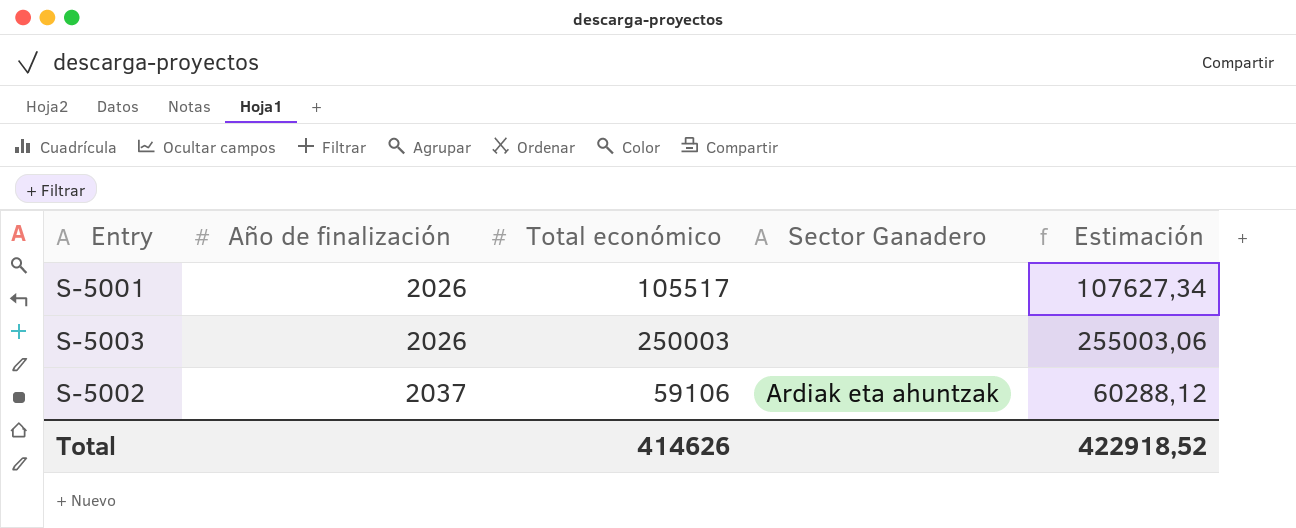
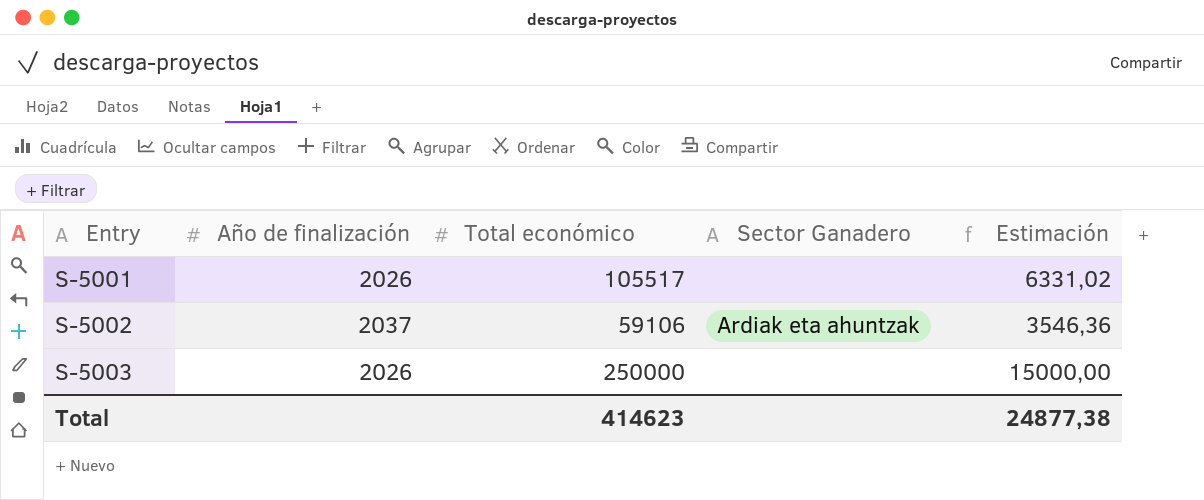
row order: Año de finalización ascending -> Entry ascending
column Estimación | formula: [Total económico] * 1,02 -> [Total económico] * 0,06
S-5003 | Total económico: 250003 -> 250000
Total | Total económico: 414626 -> 414623
Total | Estimación: 422918,52 -> 24877,38

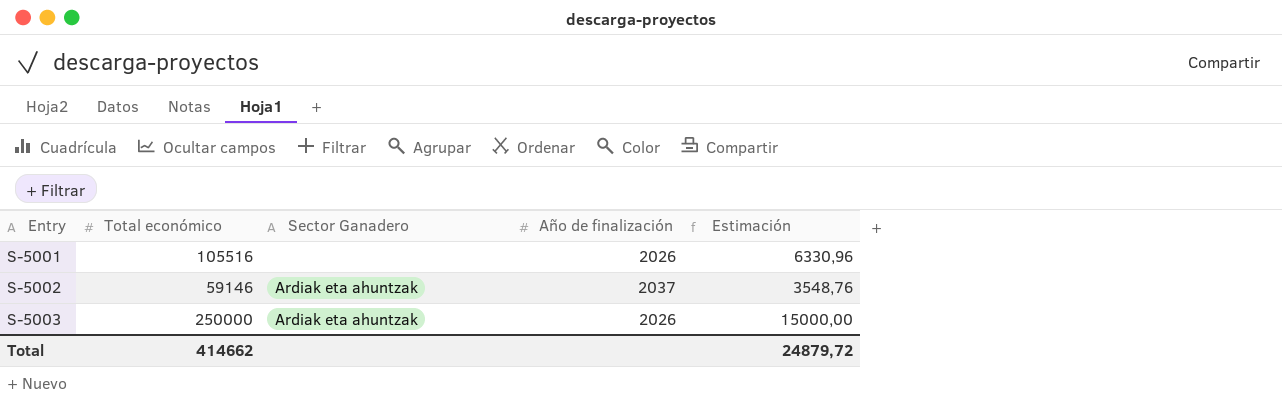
column Año de finalización | position: 2 -> 4
S-5001 | Total económico: 105517 -> 105516
S-5001 | Estimación: 6331,02 -> 6330,96
S-5002 | Total económico: 59106 -> 59146
S-5002 | Estimación: 3546,36 -> 3548,76
S-5003 | Sector Ganadero: none -> Ardiak eta ahuntzak
Total | Total económico: 414623 -> 414662
Total | Estimación: 24877,38 -> 24879,72

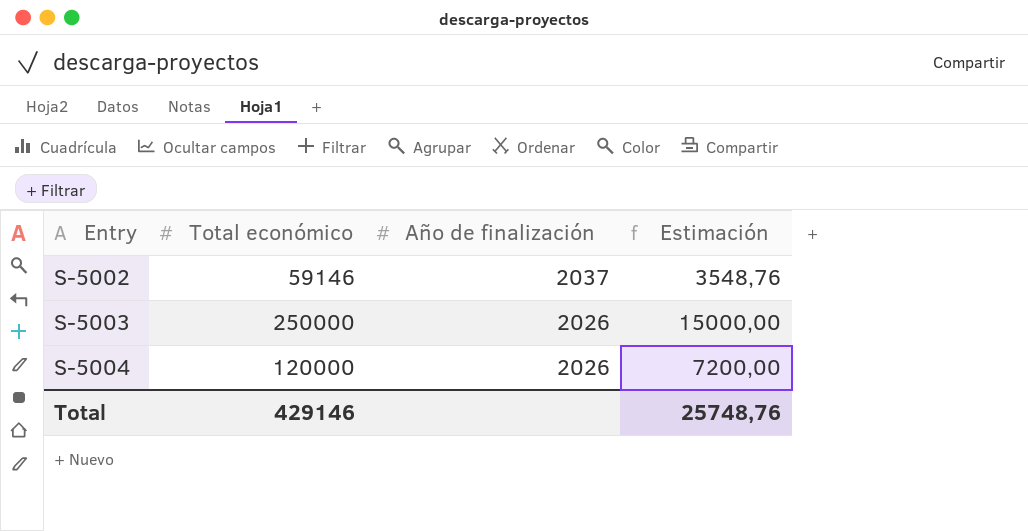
column Sector Ganadero | position: 3 -> none
row S-5001: 105516 | none | 2026 | 6330,96 -> none
row S-5004: none -> 120000 | 2026 | 7200,00
Total | Total económico: 414662 -> 429146
Total | Estimación: 24879,72 -> 25748,76

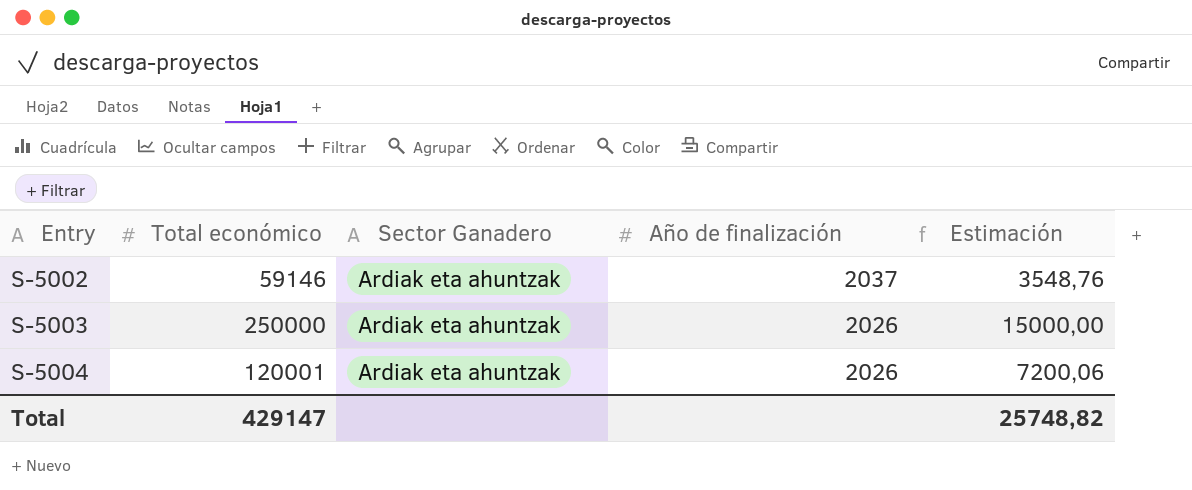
column Sector Ganadero | position: none -> 3
S-5004 | Total económico: 120000 -> 120001
S-5004 | Estimación: 7200,00 -> 7200,06
Total | Total económico: 429146 -> 429147
Total | Estimación: 25748,76 -> 25748,82

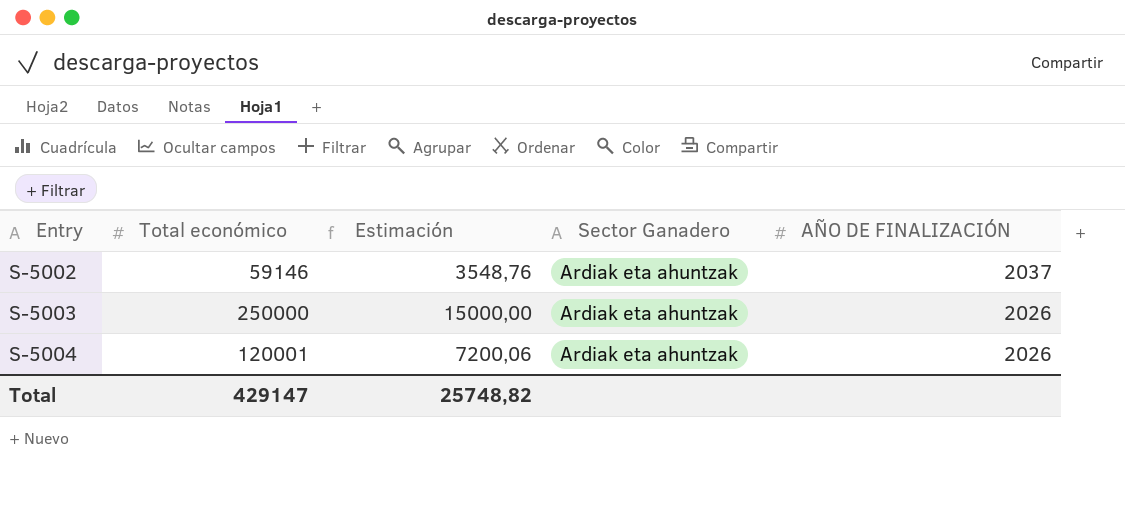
column Estimación | position: 5 -> 3
column name: Año de finalización -> AÑO DE FINALIZACIÓN

